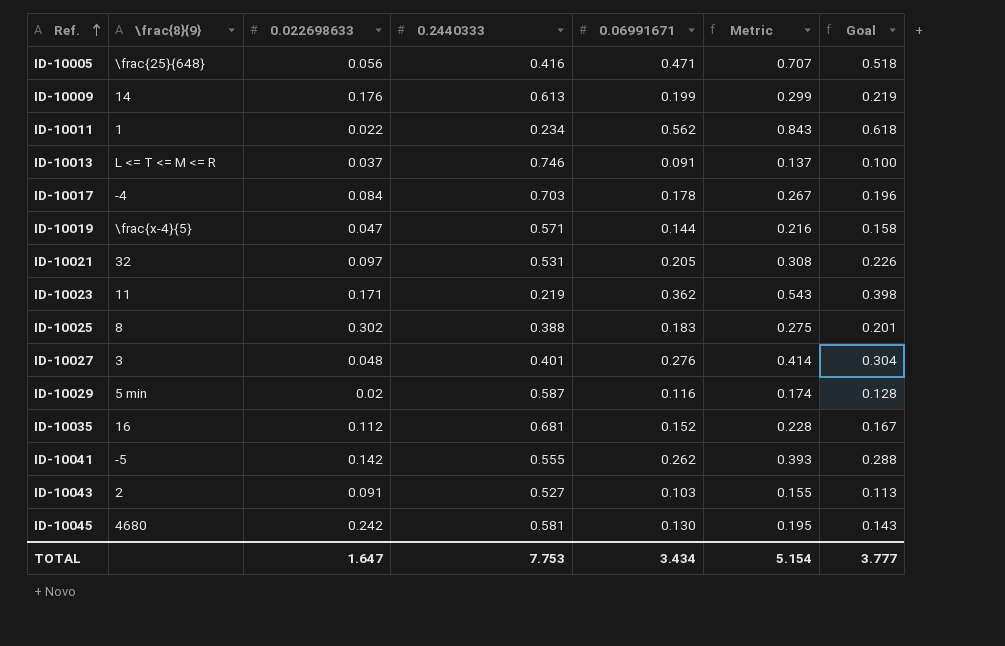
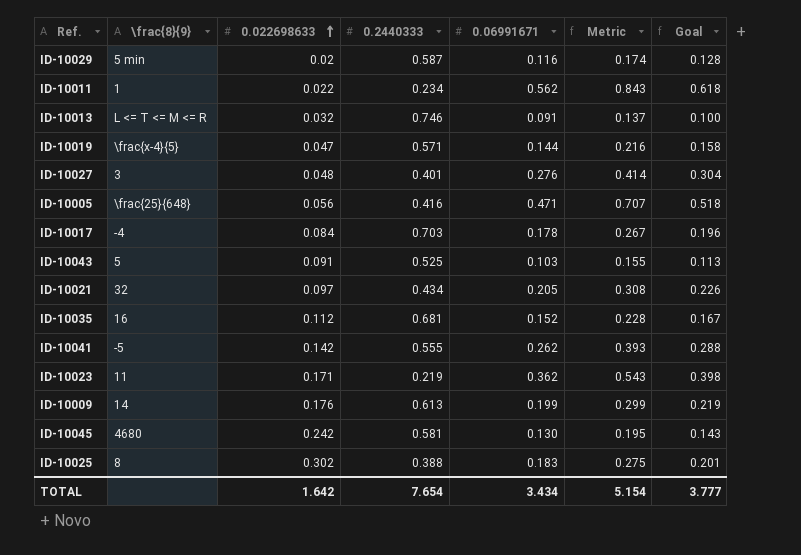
row order: Ref. ascending -> 0.022698633 ascending
ID-10013 | 0.022698633: 0.037 -> 0.032
ID-10043 | \frac{8}{9}: 2 -> 5
ID-10043 | 0.2440333: 0.527 -> 0.525
ID-10021 | 0.2440333: 0.531 -> 0.434
TOTAL | 0.022698633: 1.647 -> 1.642
TOTAL | 0.2440333: 7.753 -> 7.654

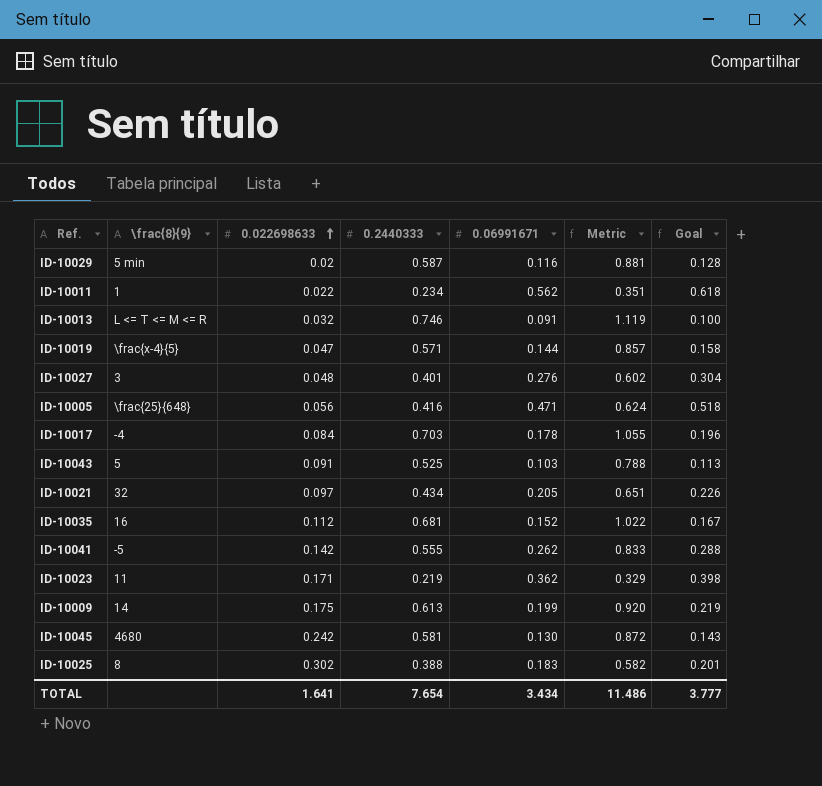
column Metric | formula: [0.06991671] * 1.5 -> [0.2440333] * 1.5
ID-10009 | 0.022698633: 0.176 -> 0.175
TOTAL | 0.022698633: 1.642 -> 1.641
TOTAL | Metric: 5.154 -> 11.486

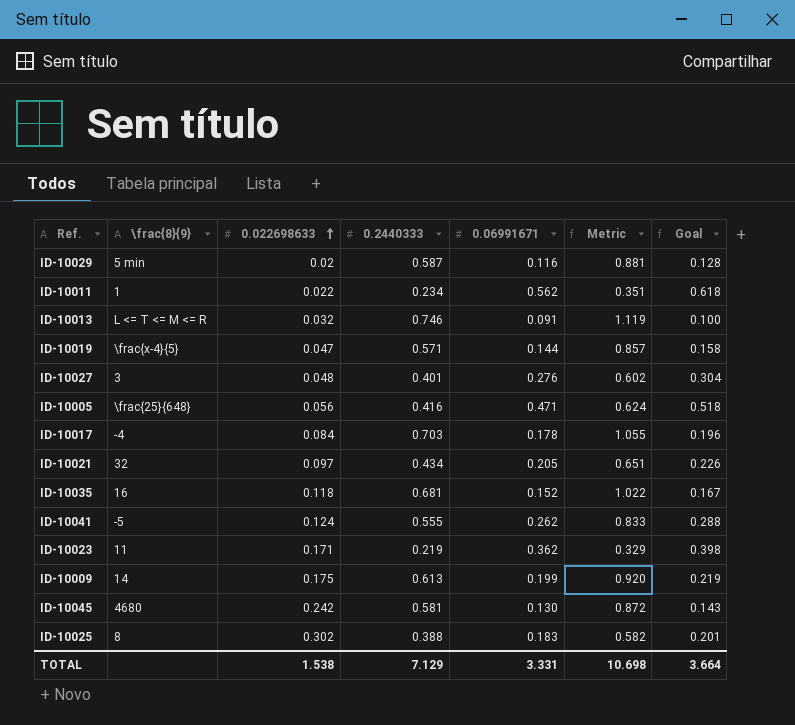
row ID-10043: 5 | 0.091 | 0.525 | 0.103 | 0.788 | 0.113 -> none
ID-10035 | 0.022698633: 0.112 -> 0.118
ID-10041 | 0.022698633: 0.142 -> 0.124
TOTAL | 0.022698633: 1.641 -> 1.538
TOTAL | 0.2440333: 7.654 -> 7.129
TOTAL | 0.06991671: 3.434 -> 3.331
TOTAL | Metric: 11.486 -> 10.698
TOTAL | Goal: 3.777 -> 3.664

